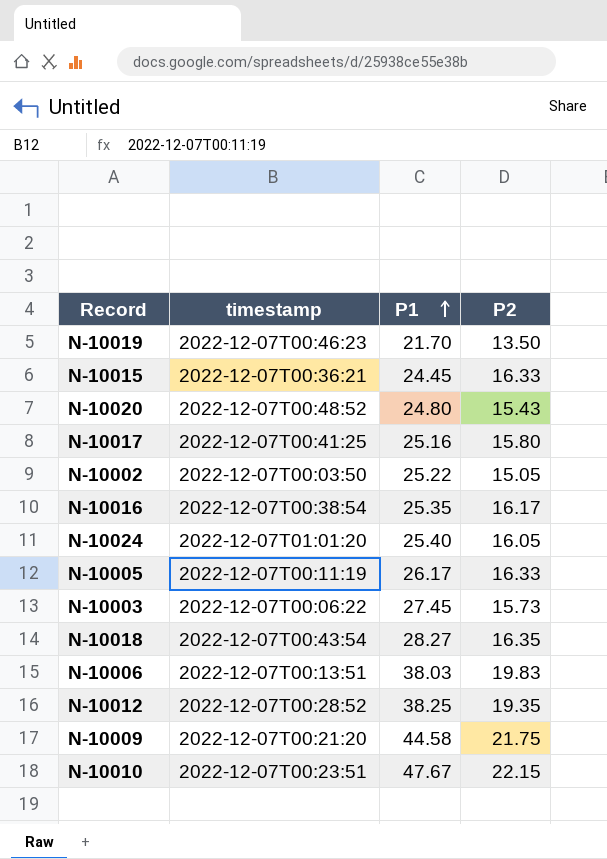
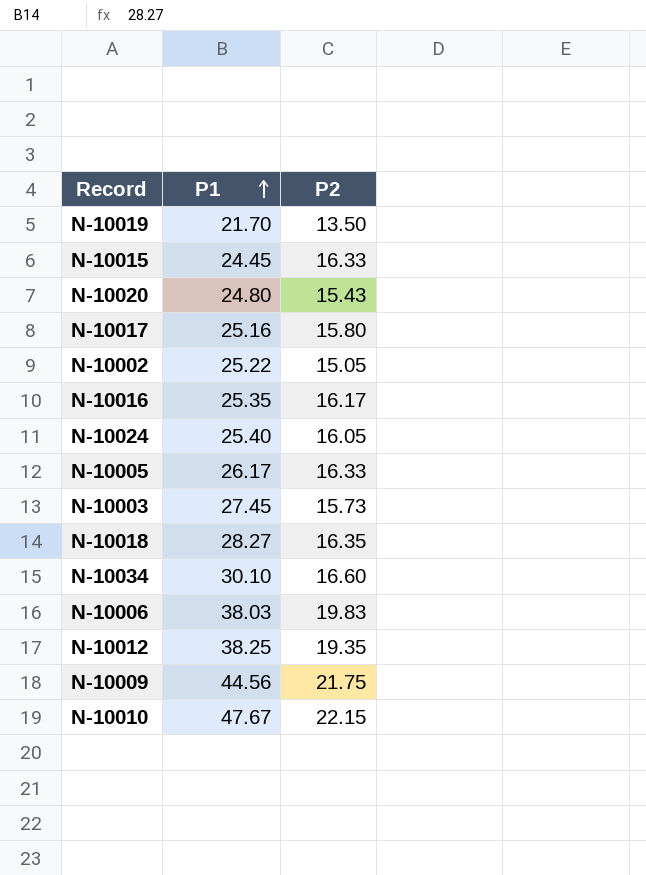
column timestamp | position: 2 -> none
row N-10034: none -> 30.10 | 16.60
N-10009 | P1: 44.58 -> 44.56

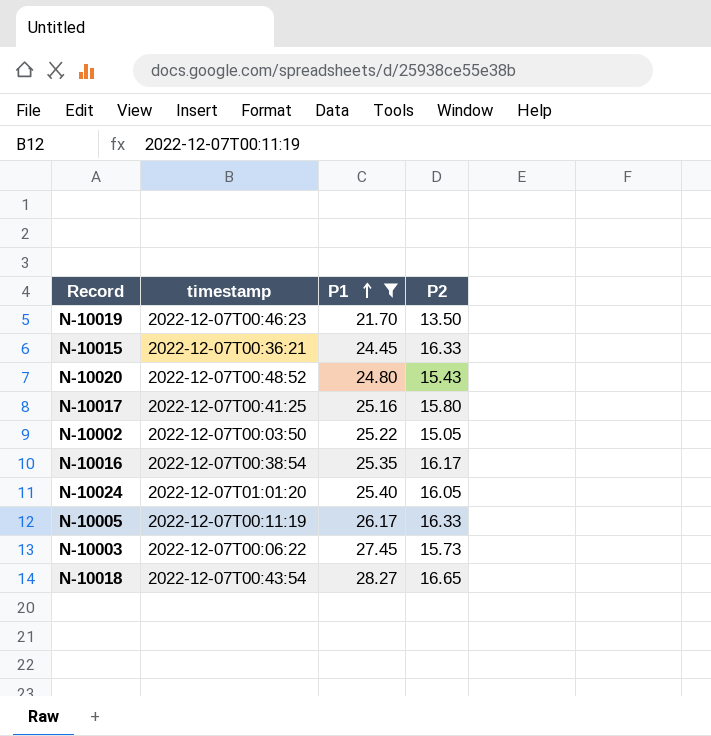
filter: none -> P1 <= 28.27
column timestamp | position: none -> 2
N-10018 | P2: 16.35 -> 16.65

